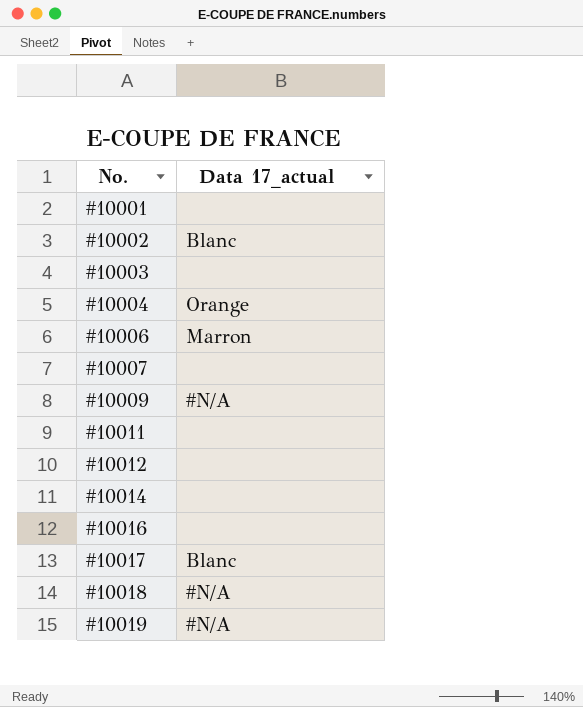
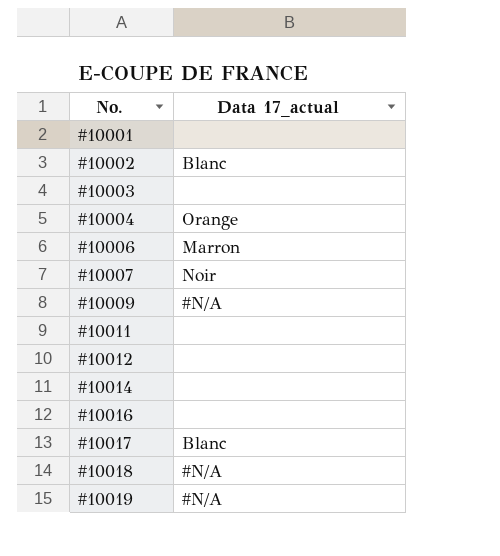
#10007 | Data 17_actual: none -> Noir

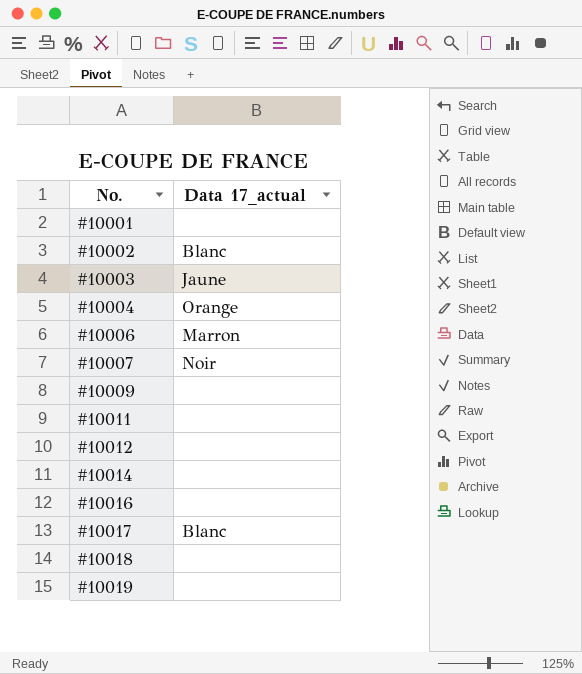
#10003 | Data 17_actual: none -> Jaune
#10009 | Data 17_actual: #N/A -> none
#10018 | Data 17_actual: #N/A -> none
#10019 | Data 17_actual: #N/A -> none

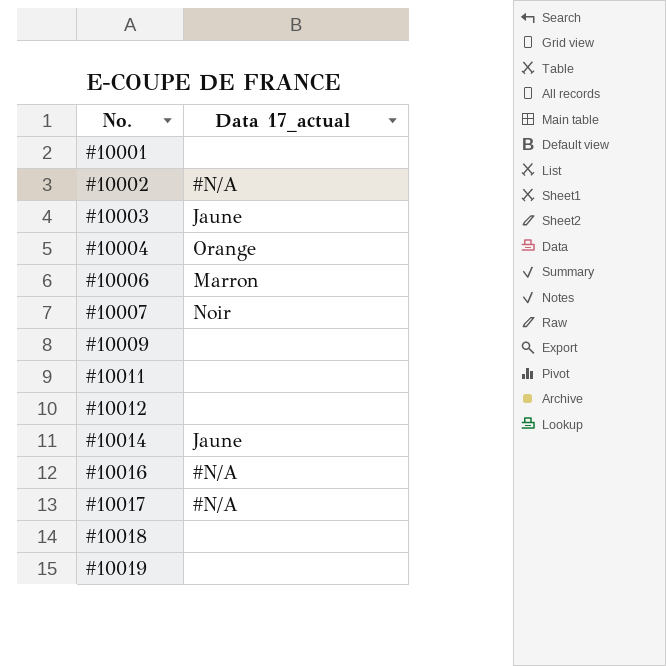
#10002 | Data 17_actual: Blanc -> #N/A
#10014 | Data 17_actual: none -> Jaune
#10016 | Data 17_actual: none -> #N/A
#10017 | Data 17_actual: Blanc -> #N/A

